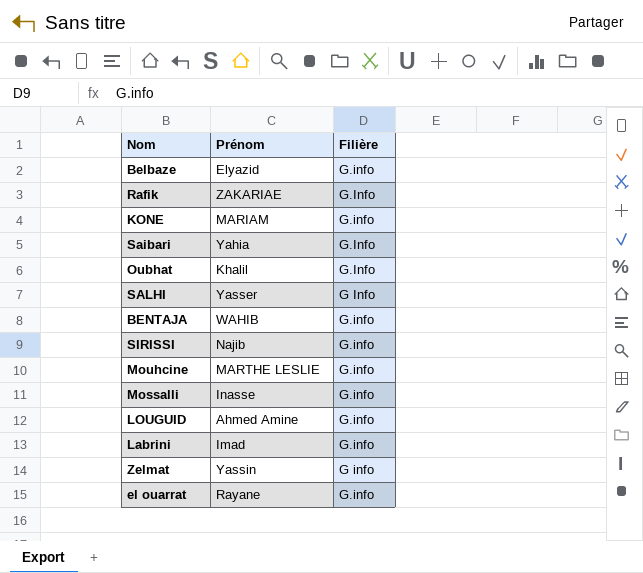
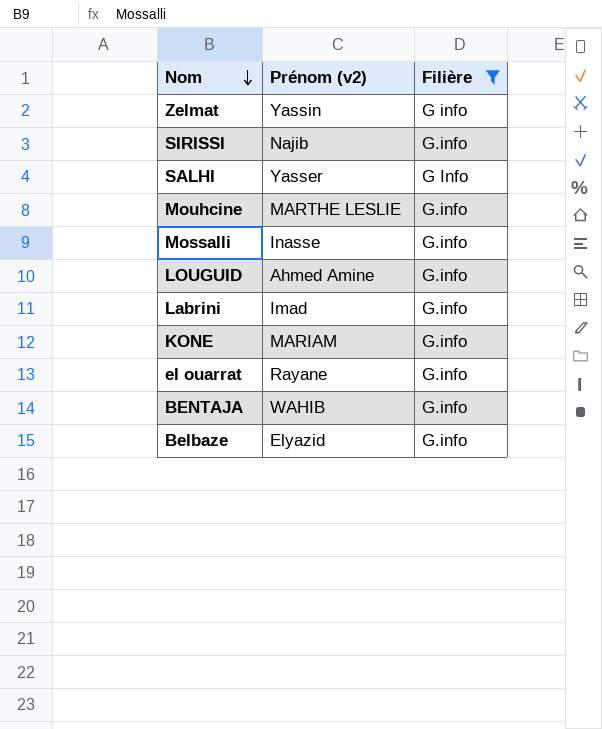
filter: none -> Filière != G.Info
row order: none -> Nom descending
column name: Prénom -> Prénom (v2)

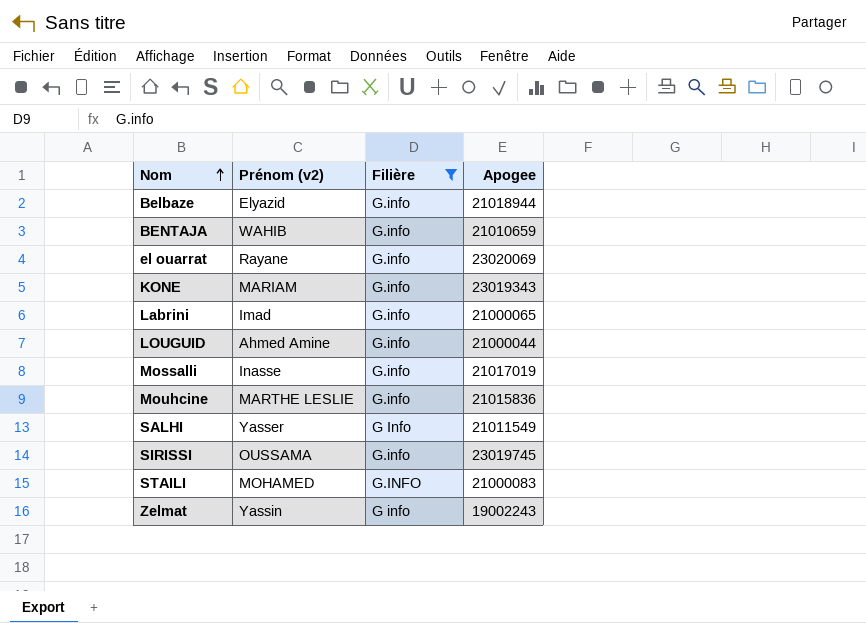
row order: Nom descending -> Nom ascending
column Apogee | position: none -> 4
SIRISSI | Prénom (v2): Najib -> OUSSAMA
row STAILI: none -> MOHAMED | G.INFO | 21000083

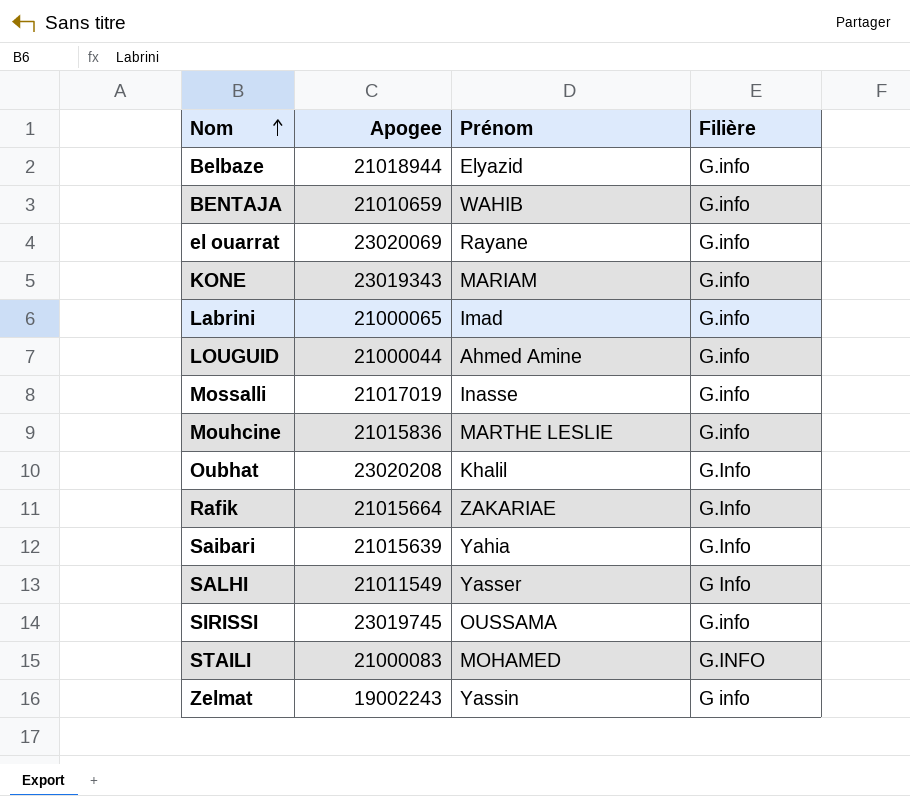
filter: Filière != G.Info -> none
column Apogee | position: 4 -> 2
column name: Prénom (v2) -> Prénom

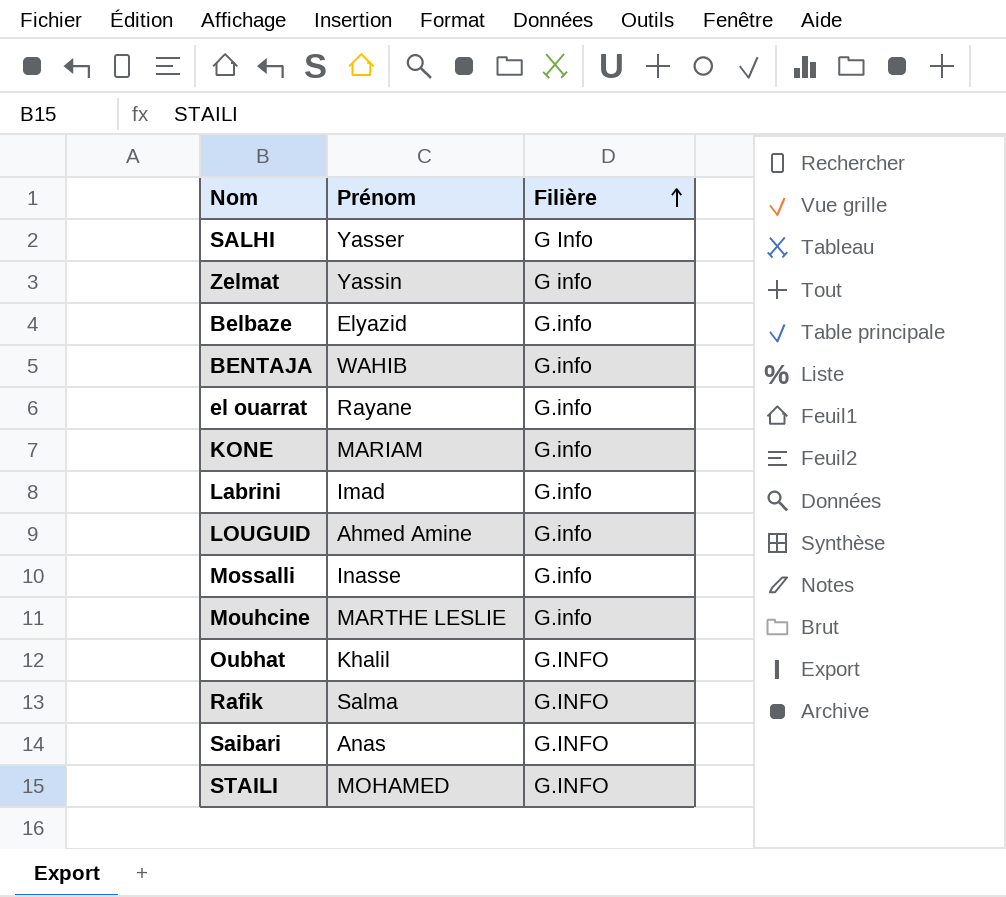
row order: Nom ascending -> Filière ascending
column Apogee | position: 2 -> none
row SIRISSI: 23019745 | OUSSAMA | G.info -> none
Oubhat | Filière: G.Info -> G.INFO
Rafik | Prénom: ZAKARIAE -> Salma
Rafik | Filière: G.Info -> G.INFO
Saibari | Prénom: Yahia -> Anas
Saibari | Filière: G.Info -> G.INFO

